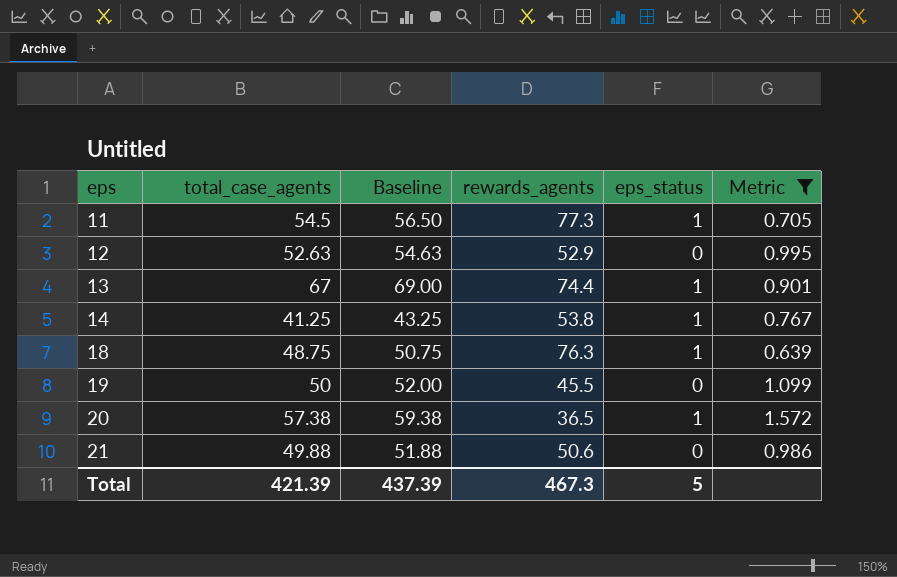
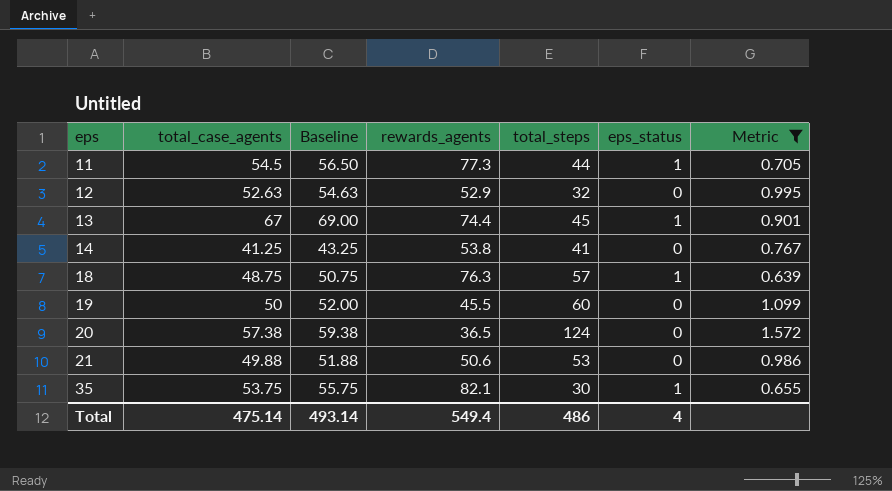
column total_steps | position: none -> 5
14 | eps_status: 1 -> 0
20 | eps_status: 1 -> 0
row 35: none -> 53.75 | 55.75 | 82.1 | 30 | 1 | 0.655
Total | total_case_agents: 421.39 -> 475.14
Total | Baseline: 437.39 -> 493.14
Total | rewards_agents: 467.3 -> 549.4
Total | eps_status: 5 -> 4

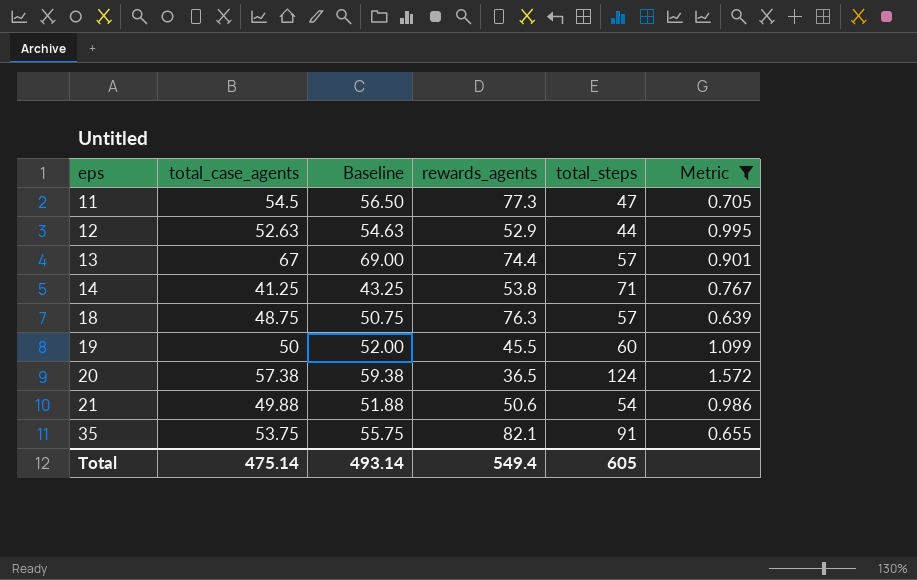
column eps_status | position: 6 -> none
11 | total_steps: 44 -> 47
12 | total_steps: 32 -> 44
13 | total_steps: 45 -> 57
14 | total_steps: 41 -> 71
21 | total_steps: 53 -> 54
35 | total_steps: 30 -> 91
Total | total_steps: 486 -> 605

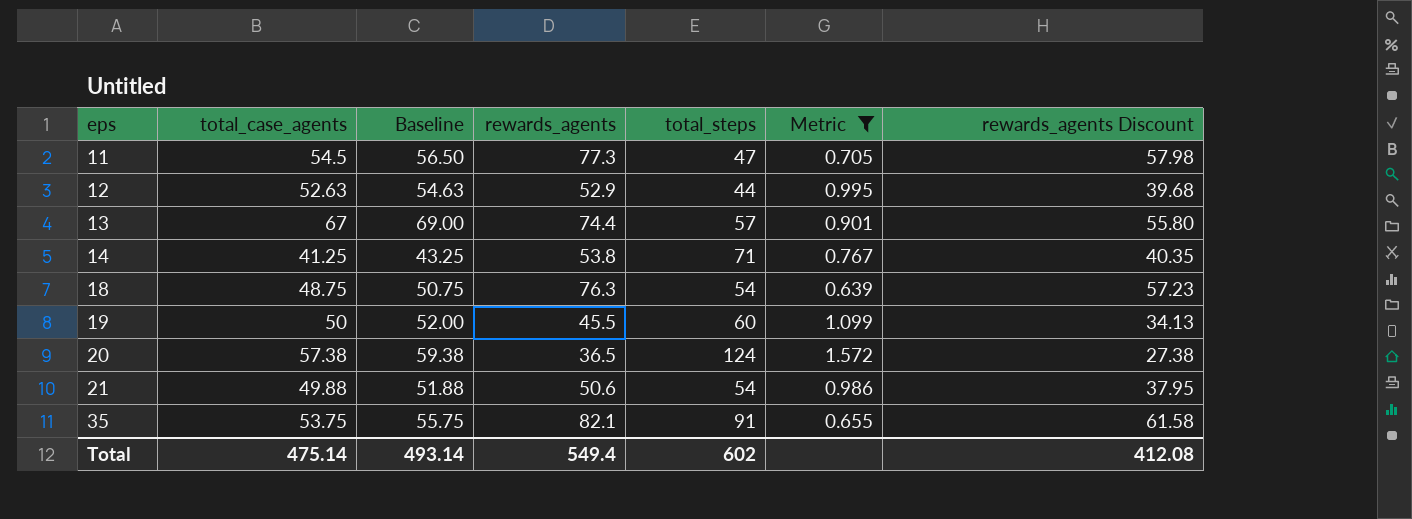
column rewards_agents Discount | formula: none -> [rewards_agents] * 0.75
18 | total_steps: 57 -> 54
Total | total_steps: 605 -> 602

